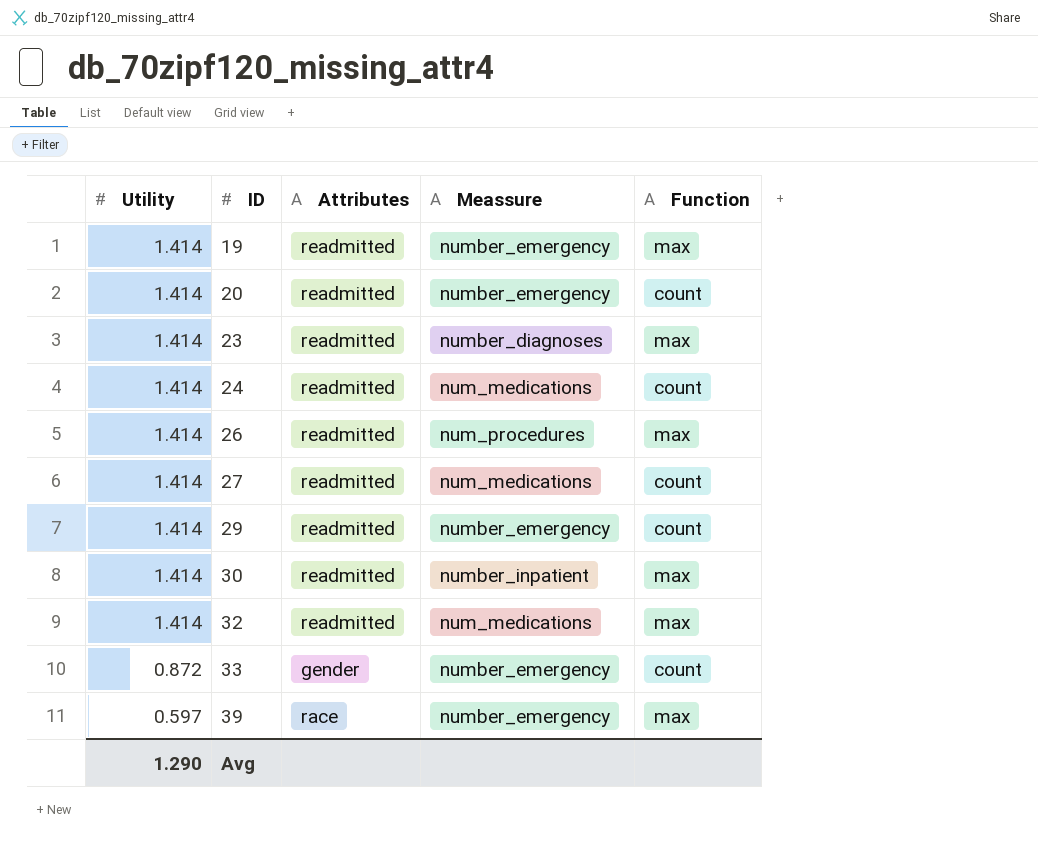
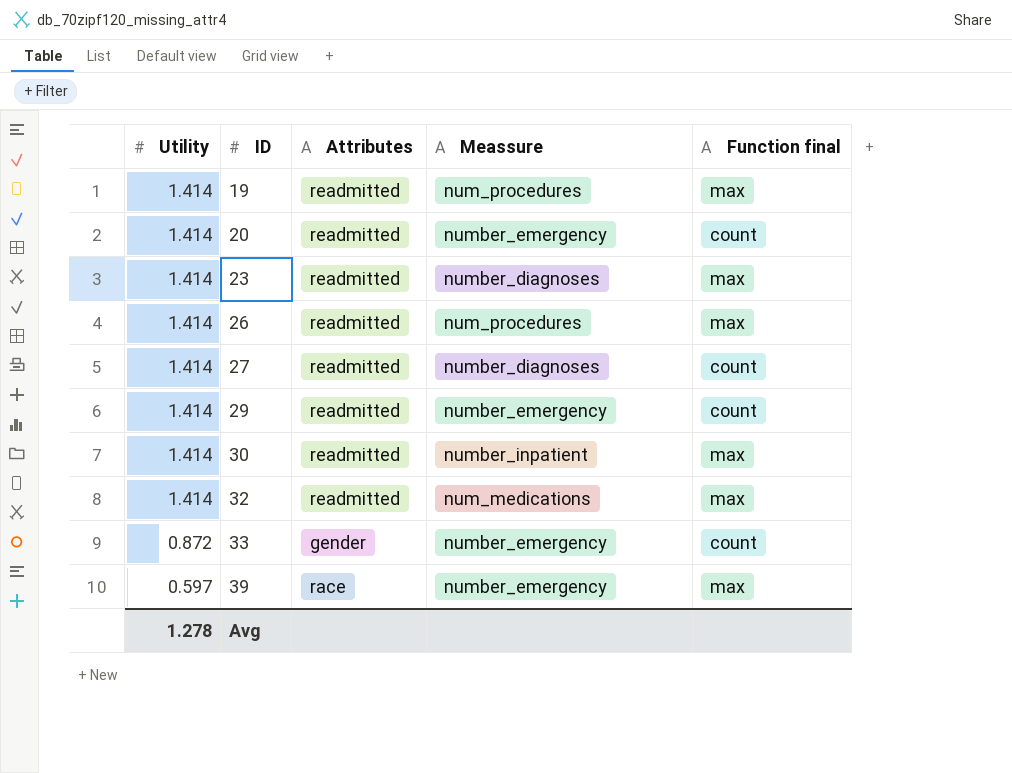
column name: Function -> Function final
row 24: 1.414 | readmitted | num_medications | count -> none
19 | Meassure: number_emergency -> num_procedures
27 | Meassure: num_medications -> number_diagnoses
Avg | Utility: 1.290 -> 1.278

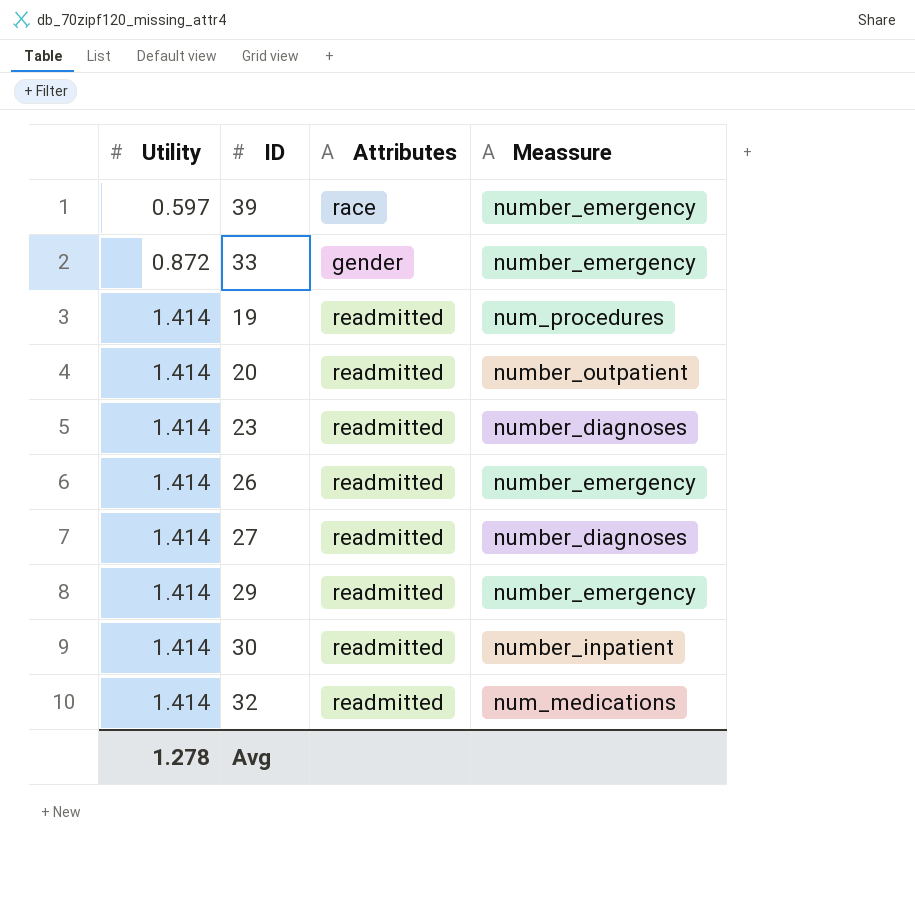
row order: Utility descending -> Utility ascending
column Function final | position: 5 -> none
20 | Meassure: number_emergency -> number_outpatient
26 | Meassure: num_procedures -> number_emergency

